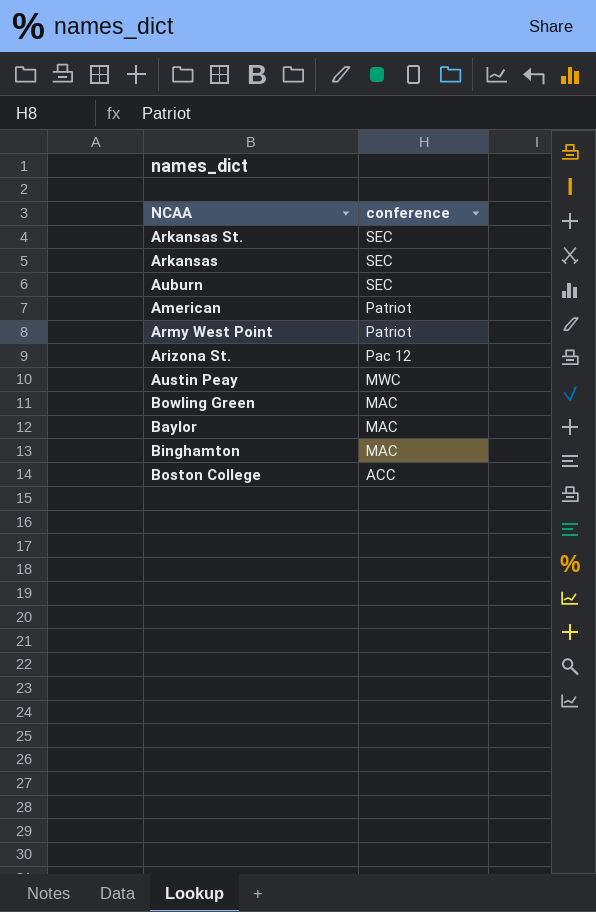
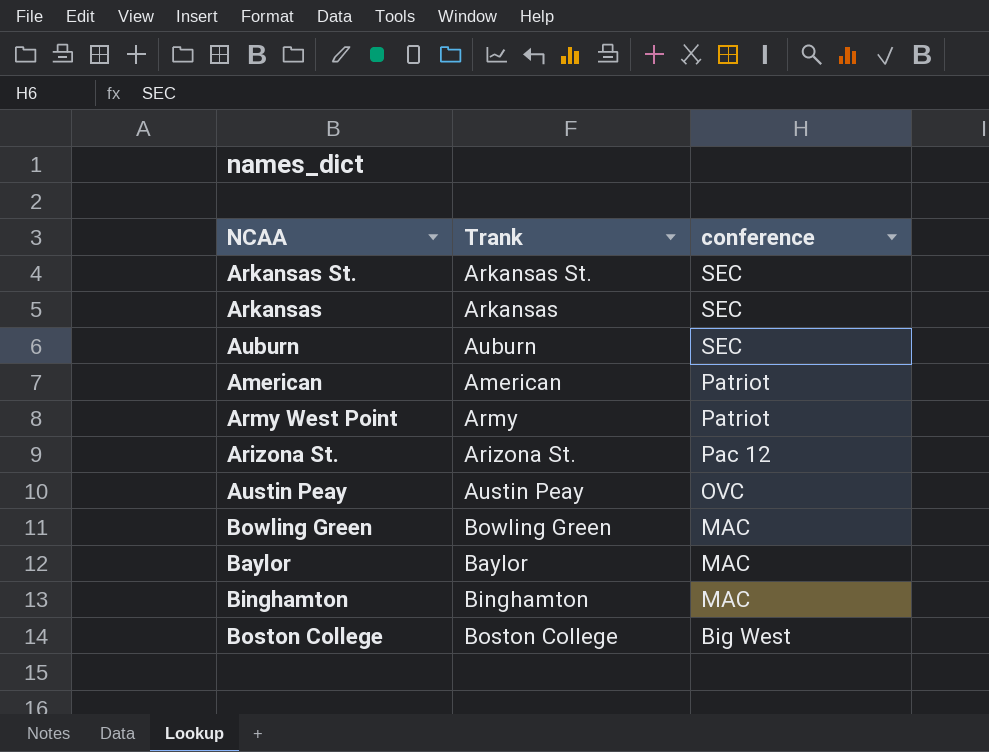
column Trank | position: none -> 2
Austin Peay | conference: MWC -> OVC
Boston College | conference: ACC -> Big West

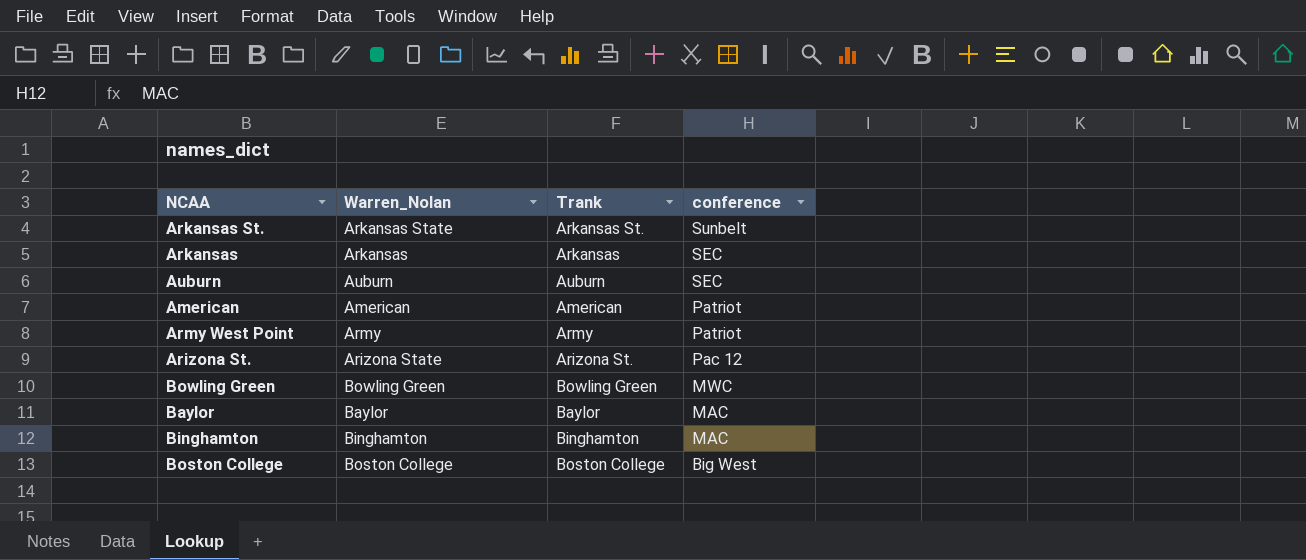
column Warren_Nolan | position: none -> 2
row Austin Peay: Austin Peay | OVC -> none
Arkansas St. | conference: SEC -> Sunbelt
Bowling Green | conference: MAC -> MWC

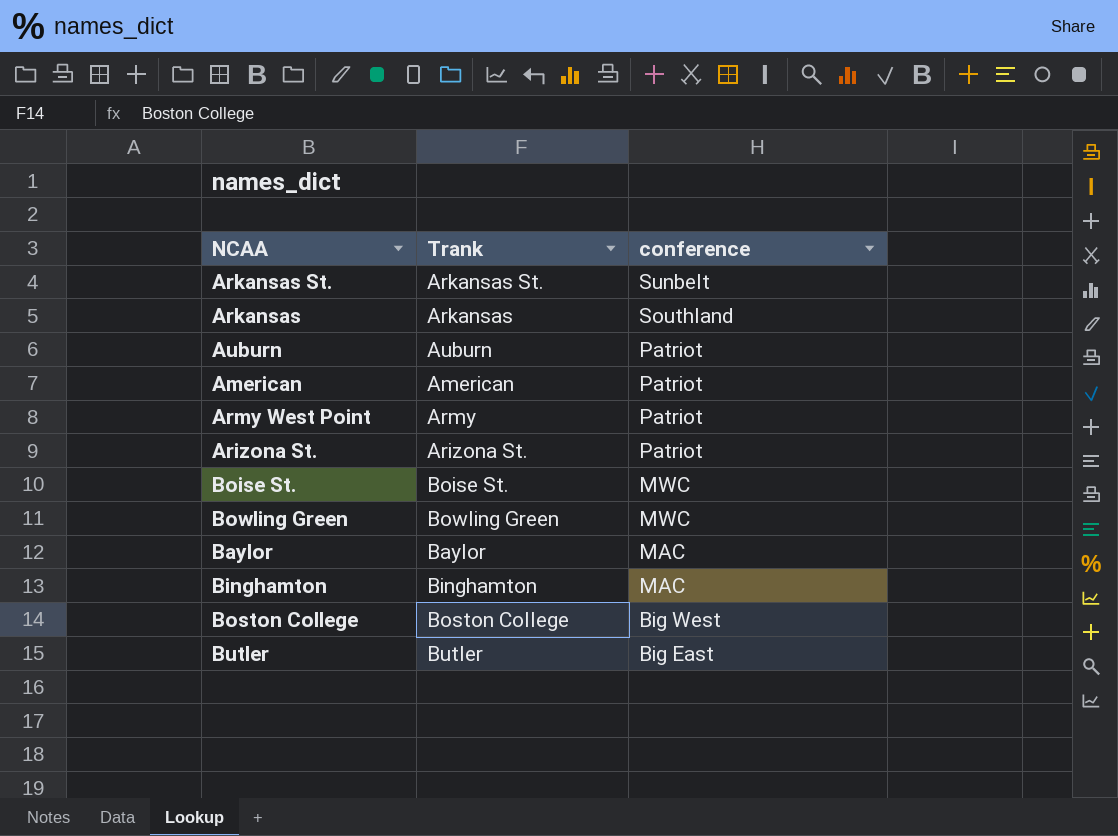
column Warren_Nolan | position: 2 -> none
Arkansas | conference: SEC -> Southland
Auburn | conference: SEC -> Patriot
Arizona St. | conference: Pac 12 -> Patriot
row Boise St.: none -> Boise St. | MWC
row Butler: none -> Butler | Big East

